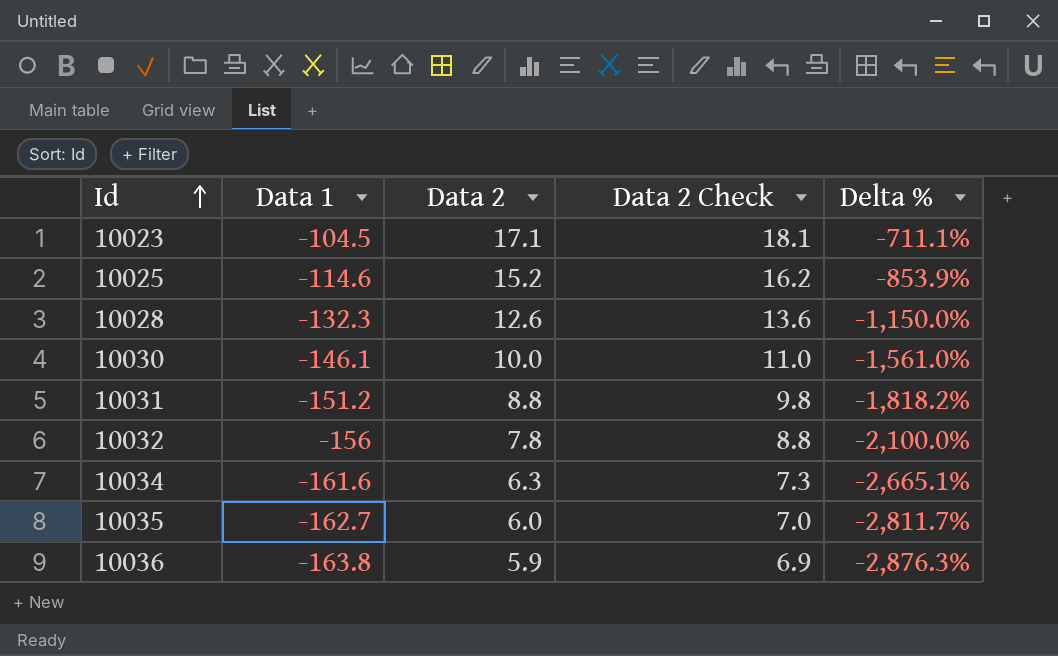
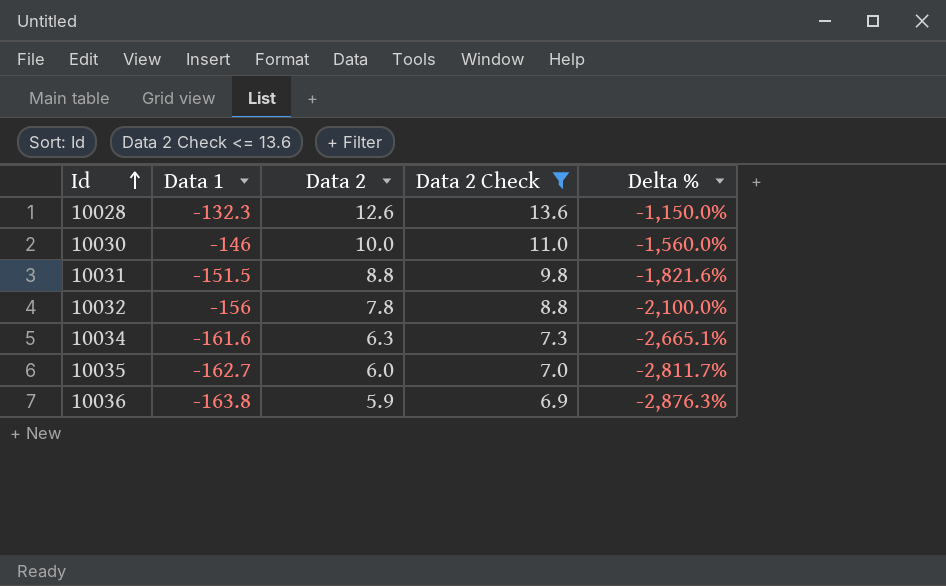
filter: none -> Data 2 Check <= 13.6
10030 | Data 1: -146.1 -> -146
10030 | Delta %: -1,561.0% -> -1,560.0%
10031 | Data 1: -151.2 -> -151.5
10031 | Delta %: -1,818.2% -> -1,821.6%

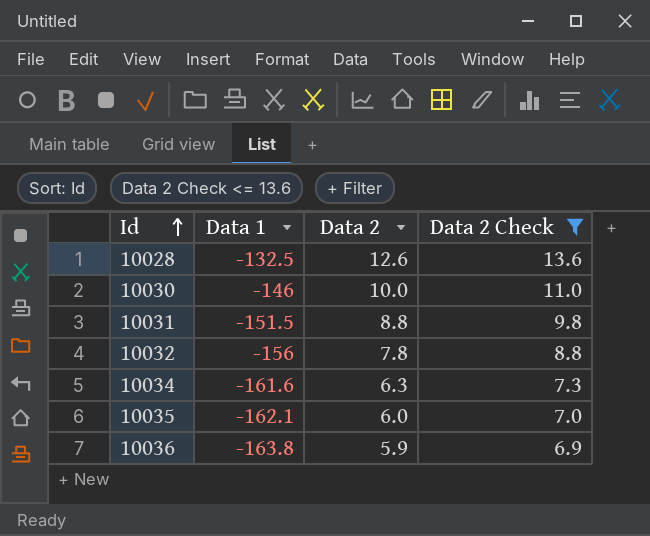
column Delta % | formula: ([Data 1] - [Data 2]) / [Data 2] -> none
10028 | Data 1: -132.3 -> -132.5
10035 | Data 1: -162.7 -> -162.1

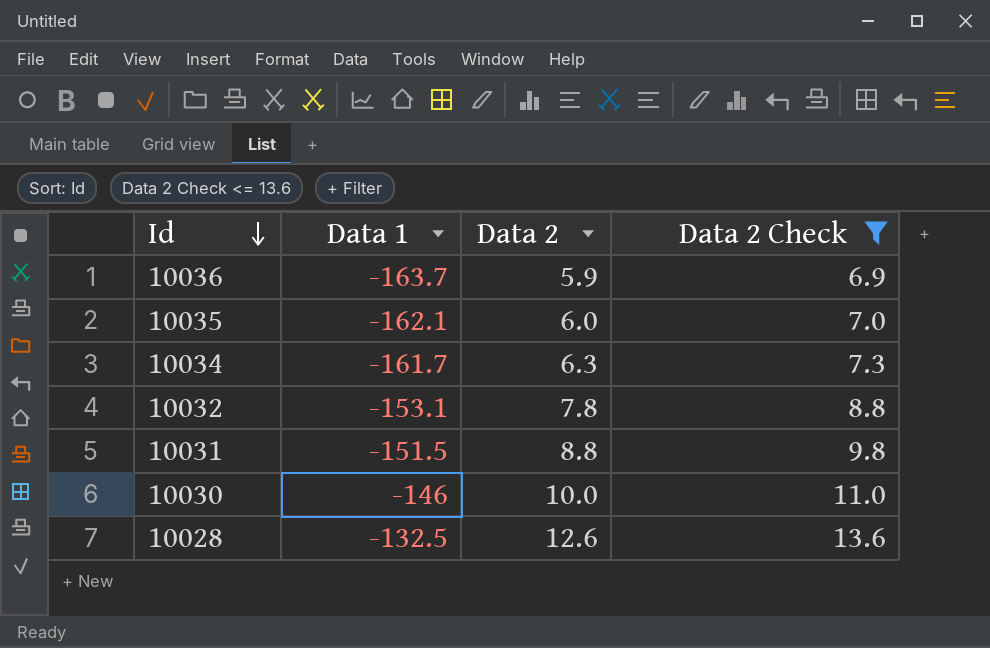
row order: Id ascending -> Id descending
10036 | Data 1: -163.8 -> -163.7
10034 | Data 1: -161.6 -> -161.7
10032 | Data 1: -156 -> -153.1

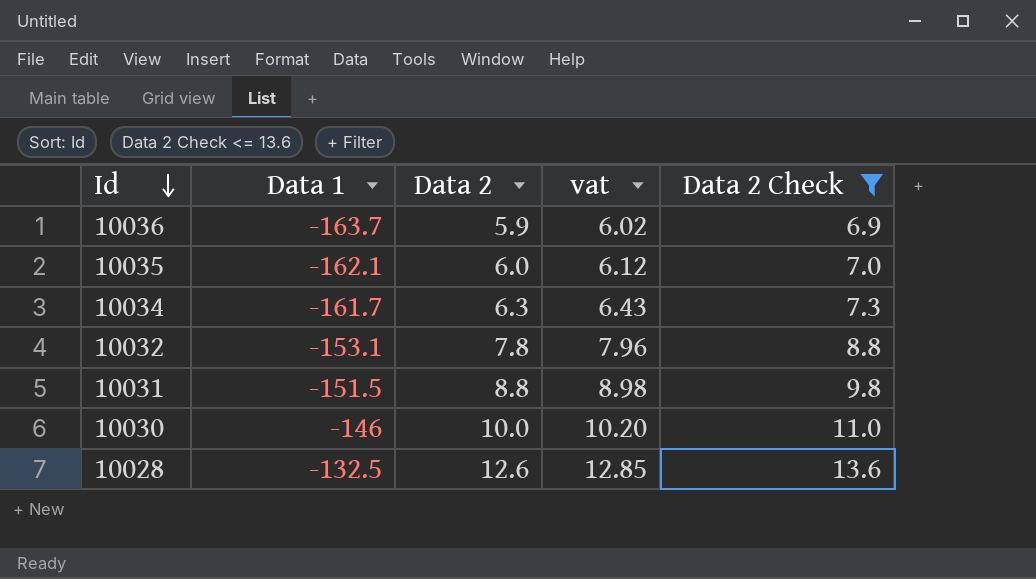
column vat | formula: none -> [Data 2] * 1.02

